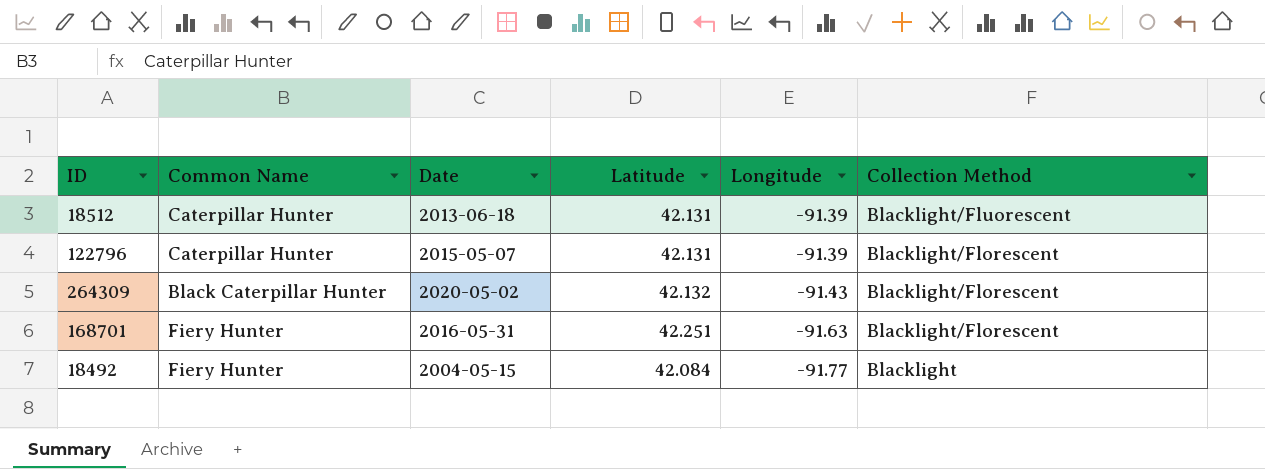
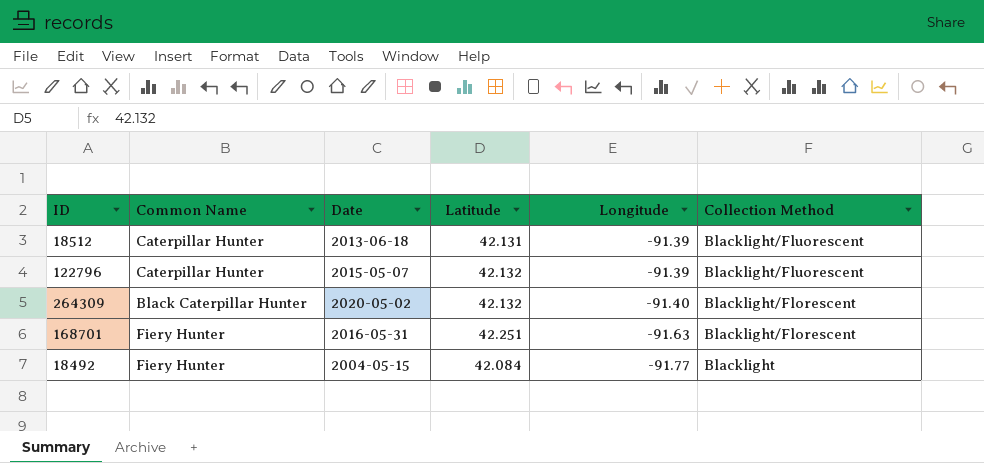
122796 | Latitude: 42.131 -> 42.132
122796 | Collection Method: Blacklight/Florescent -> Blacklight/Fluorescent
264309 | Longitude: -91.43 -> -91.40

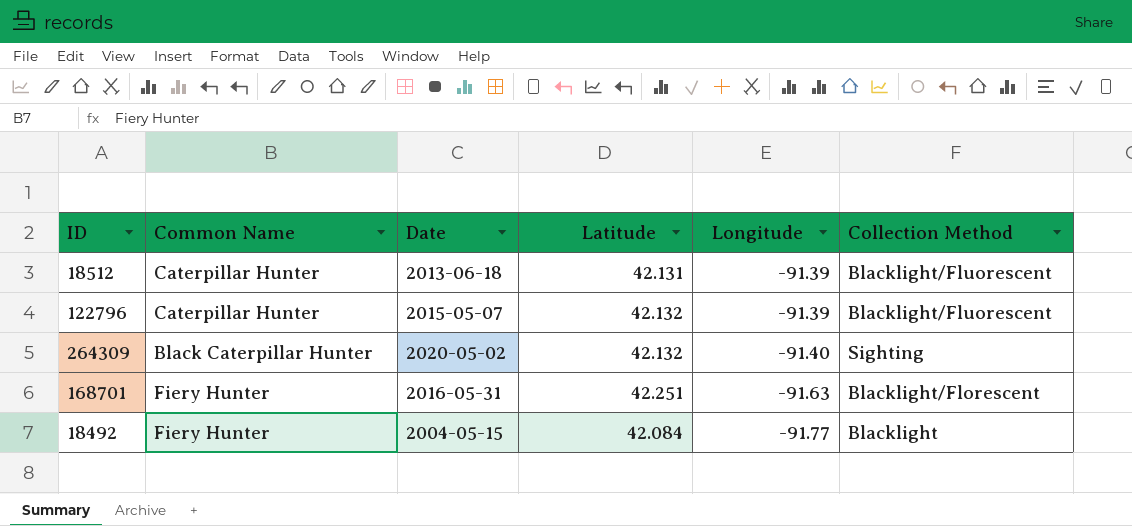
264309 | Collection Method: Blacklight/Florescent -> Sighting

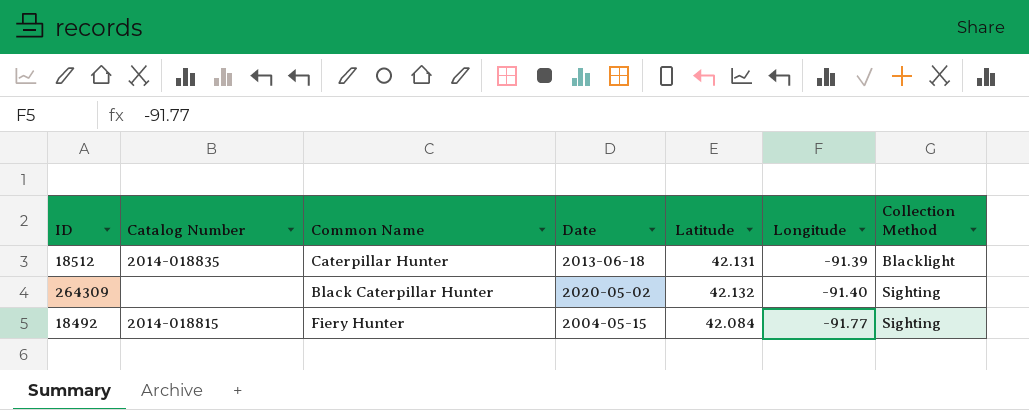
column Catalog Number | position: none -> 2
row 122796: Caterpillar Hunter | 2015-05-07 | 42.132 | -91.39 | Blacklight/Fluorescent -> none
row 168701: Fiery Hunter | 2016-05-31 | 42.251 | -91.63 | Blacklight/Florescent -> none
18512 | Collection Method: Blacklight/Fluorescent -> Blacklight
18492 | Collection Method: Blacklight -> Sighting

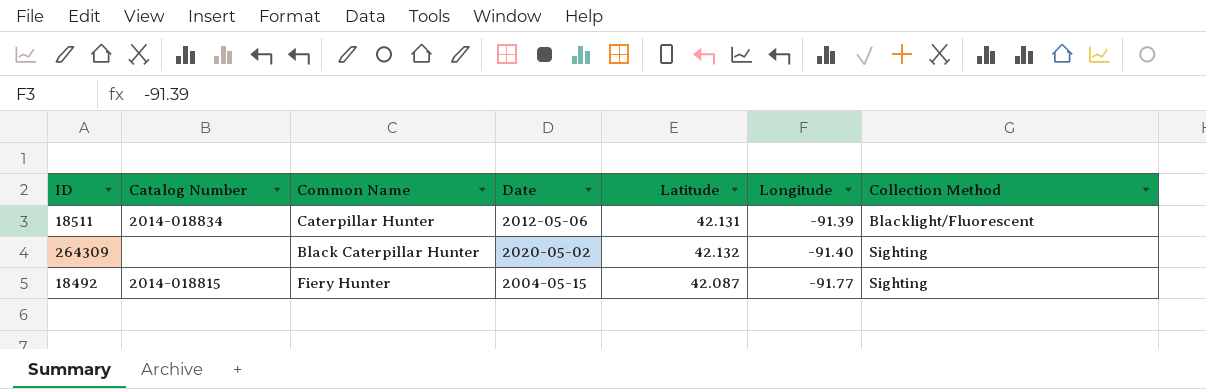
row 18512: 2014-018835 | Caterpillar Hunter | 2013-06-18 | 42.131 | -91.39 | Blacklight -> none
row 18511: none -> 2014-018834 | Caterpillar Hunter | 2012-05-06 | 42.131 | -91.39 | Blacklight/Fluorescent
18492 | Latitude: 42.084 -> 42.087

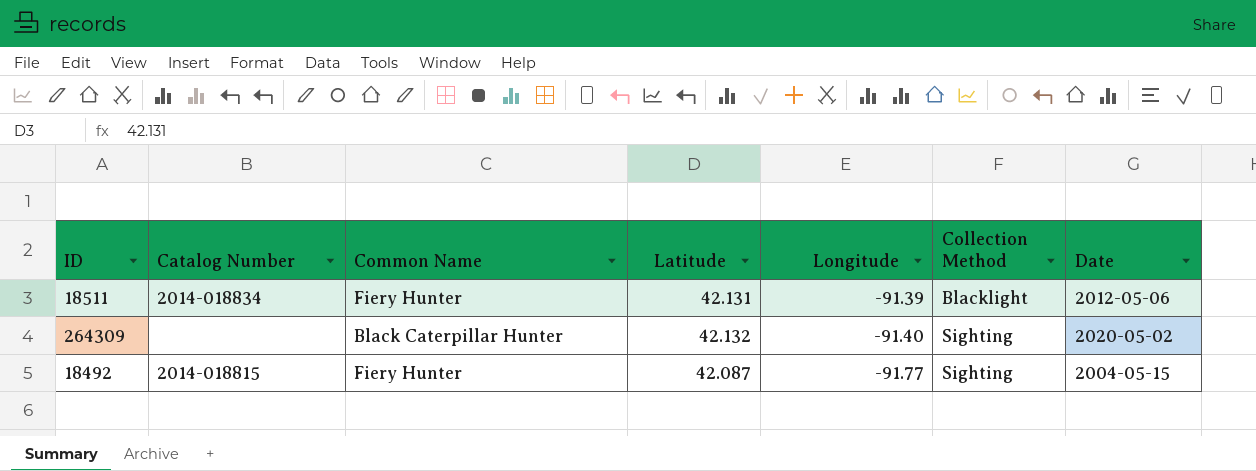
column Date | position: 4 -> 7
18511 | Common Name: Caterpillar Hunter -> Fiery Hunter
18511 | Collection Method: Blacklight/Fluorescent -> Blacklight

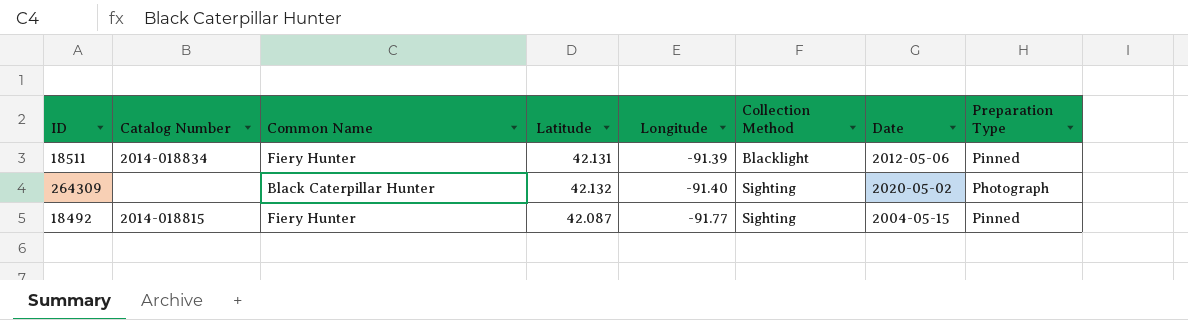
column Preparation Type | position: none -> 8

